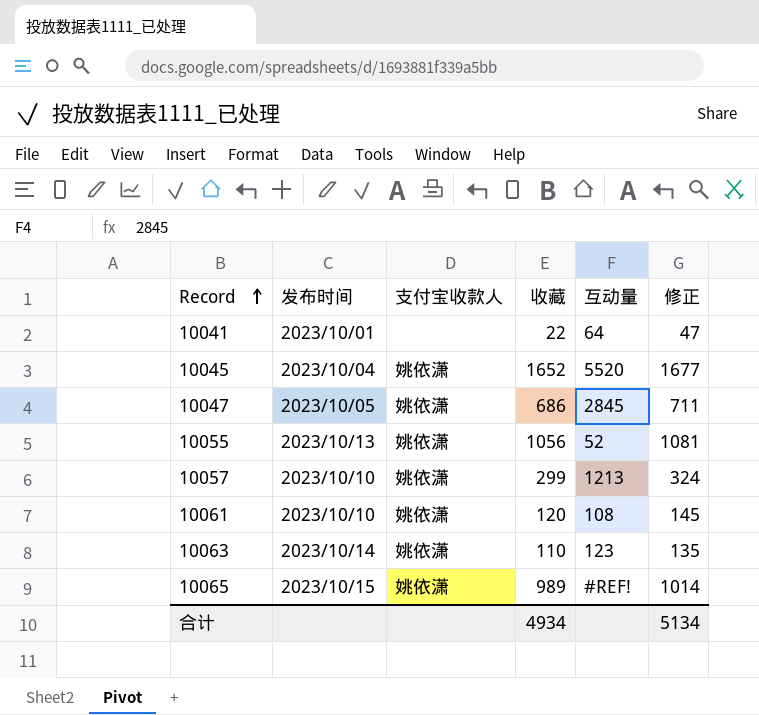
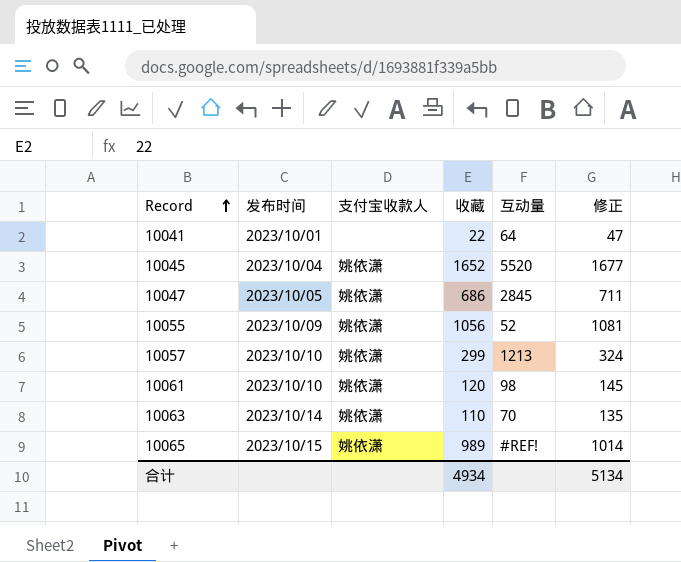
10055 | 发布时间: 2023/10/13 -> 2023/10/09
10061 | 互动量: 108 -> 98
10063 | 互动量: 123 -> 70

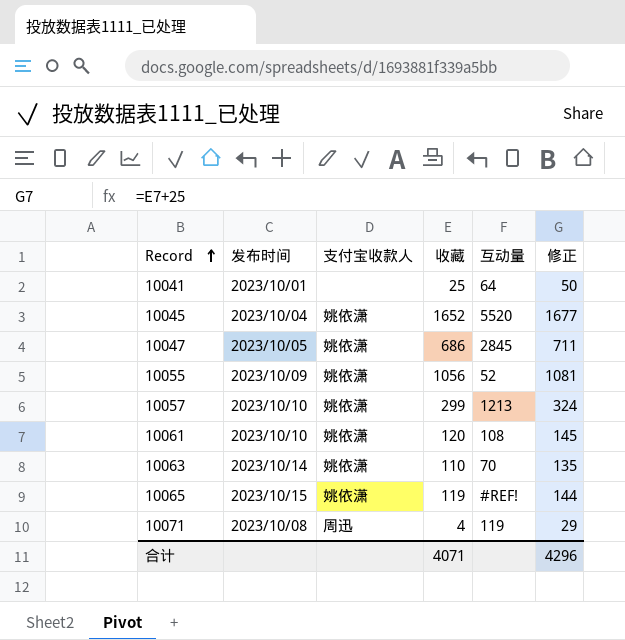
10041 | 收藏: 22 -> 25
10041 | 修正: 47 -> 50
10061 | 互动量: 98 -> 108
10065 | 收藏: 989 -> 119
10065 | 修正: 1014 -> 144
row 10071: none -> 2023/10/08 | 周迅 | 4 | 119 | 29
合计 | 收藏: 4934 -> 4071
合计 | 修正: 5134 -> 4296

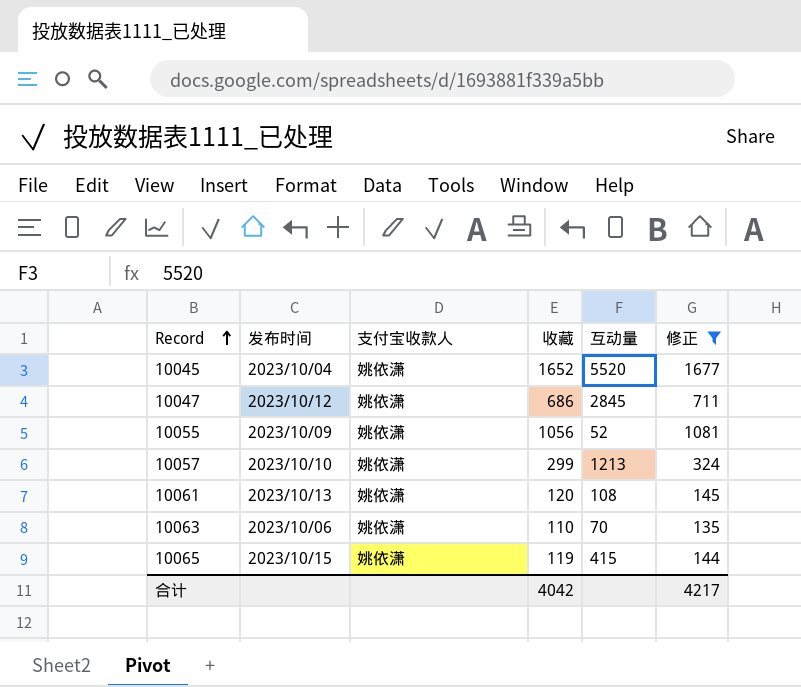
filter: none -> 修正 >= 135
10047 | 发布时间: 2023/10/05 -> 2023/10/12
10061 | 发布时间: 2023/10/10 -> 2023/10/13
10063 | 发布时间: 2023/10/14 -> 2023/10/06
10065 | 互动量: #REF! -> 415
合计 | 收藏: 4071 -> 4042
合计 | 修正: 4296 -> 4217

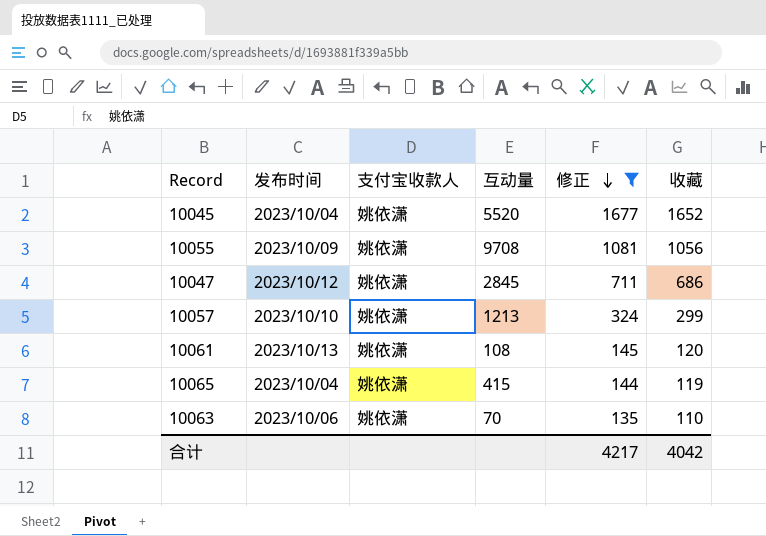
row order: Record ascending -> 修正 descending
column 收藏 | position: 4 -> 6
10055 | 互动量: 52 -> 9708
10065 | 发布时间: 2023/10/15 -> 2023/10/04

